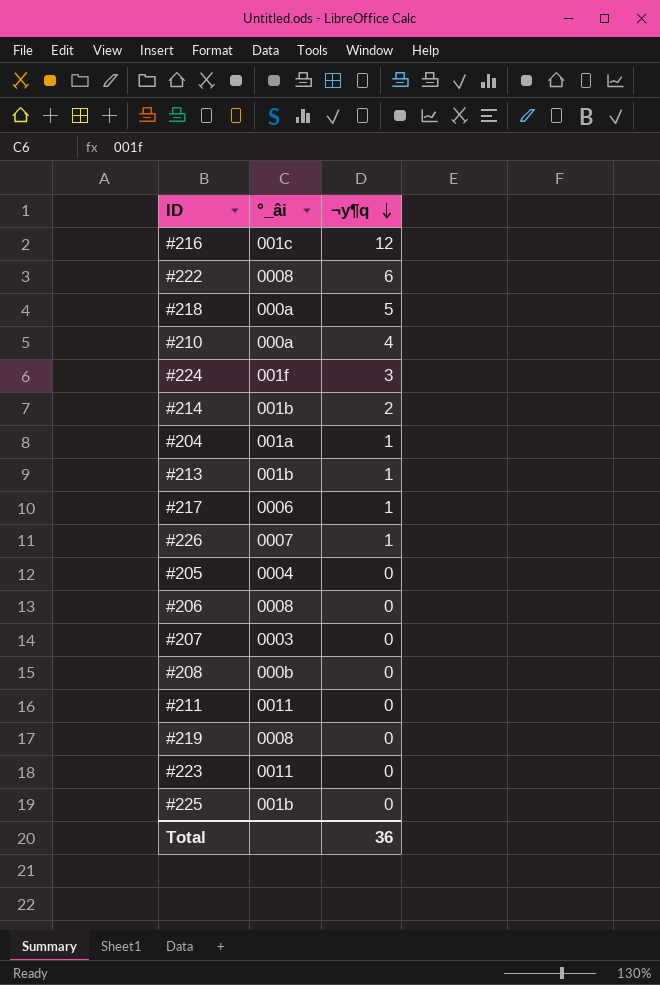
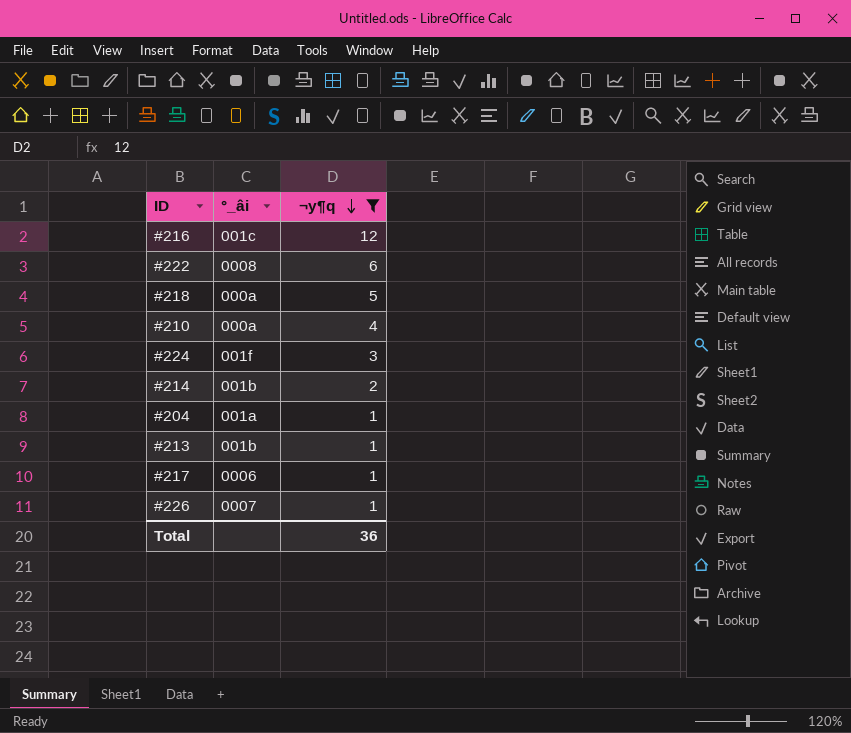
filter: none -> ¬y¶q != 0

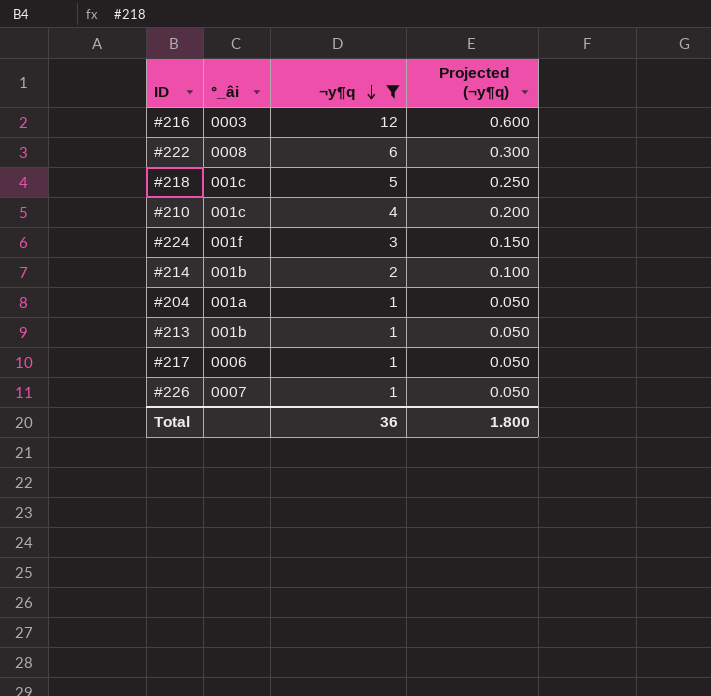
column Projected (¬y¶q) | formula: none -> [¬y¶q] * 0.05
#216 | °_âi: 001c -> 0003
#218 | °_âi: 000a -> 001c
#210 | °_âi: 000a -> 001c

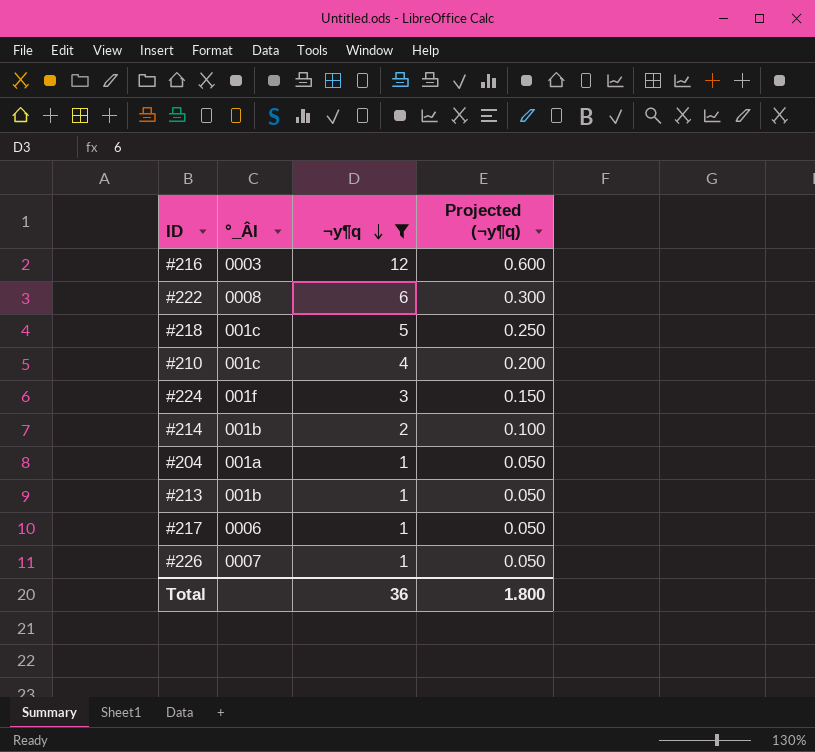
column name: °_âi -> °_ÂI

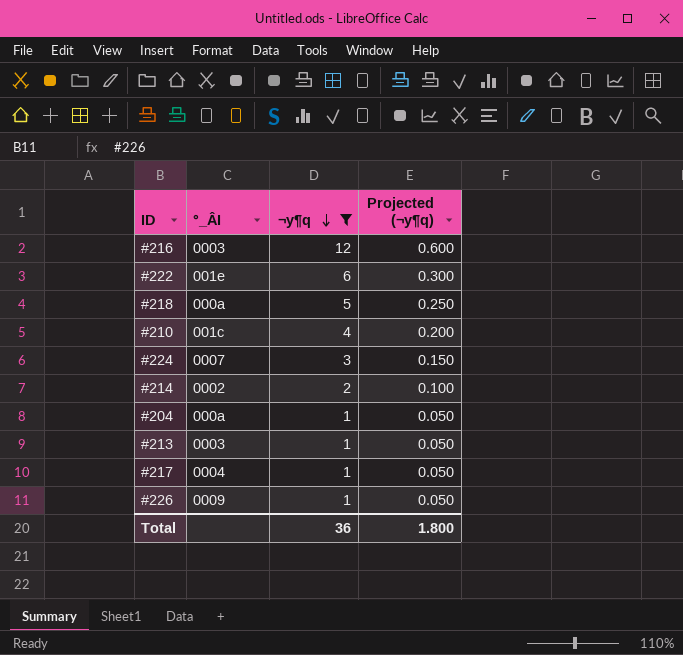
#222 | °_ÂI: 0008 -> 001e
#218 | °_ÂI: 001c -> 000a
#224 | °_ÂI: 001f -> 0007
#214 | °_ÂI: 001b -> 0002
#204 | °_ÂI: 001a -> 000a
#213 | °_ÂI: 001b -> 0003
#217 | °_ÂI: 0006 -> 0004
#226 | °_ÂI: 0007 -> 0009

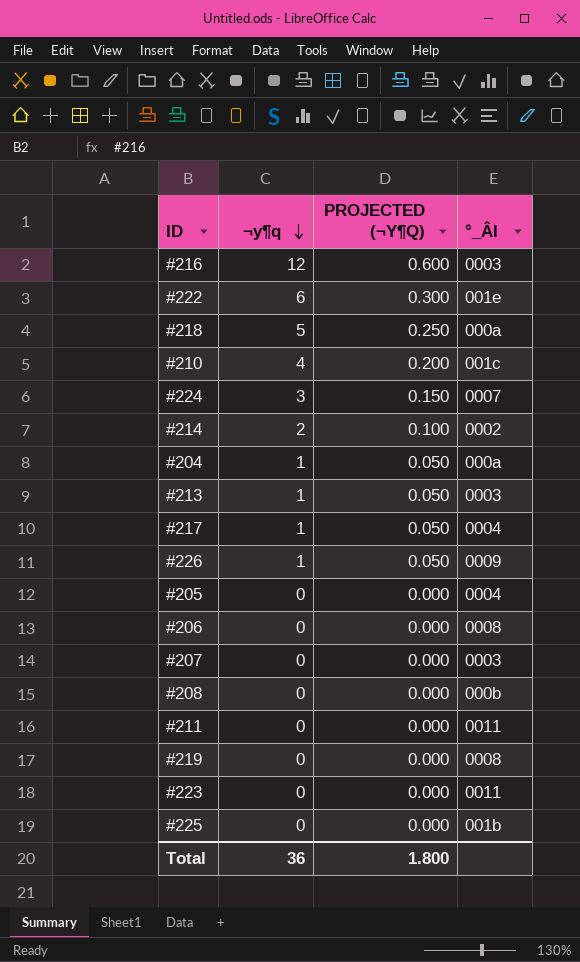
filter: ¬y¶q != 0 -> none
column name: Projected (¬y¶q) -> PROJECTED (¬Y¶Q)
column °_ÂI | position: 2 -> 4

